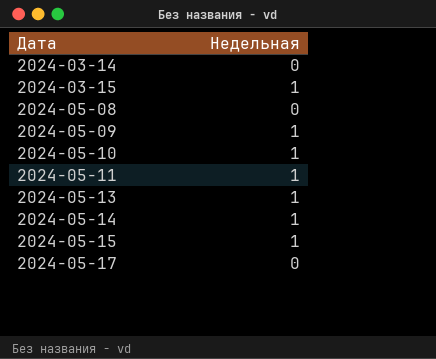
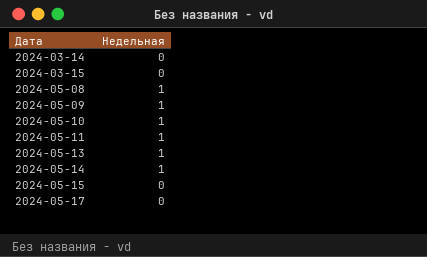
2024-03-15 | Недельная: 1 -> 0
2024-05-08 | Недельная: 0 -> 1
2024-05-15 | Недельная: 1 -> 0

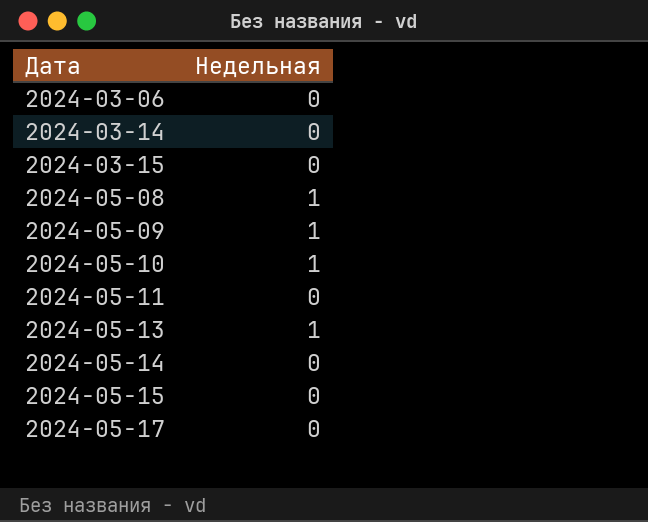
row 2024-03-06: none -> 0
2024-05-11 | Недельная: 1 -> 0
2024-05-14 | Недельная: 1 -> 0

